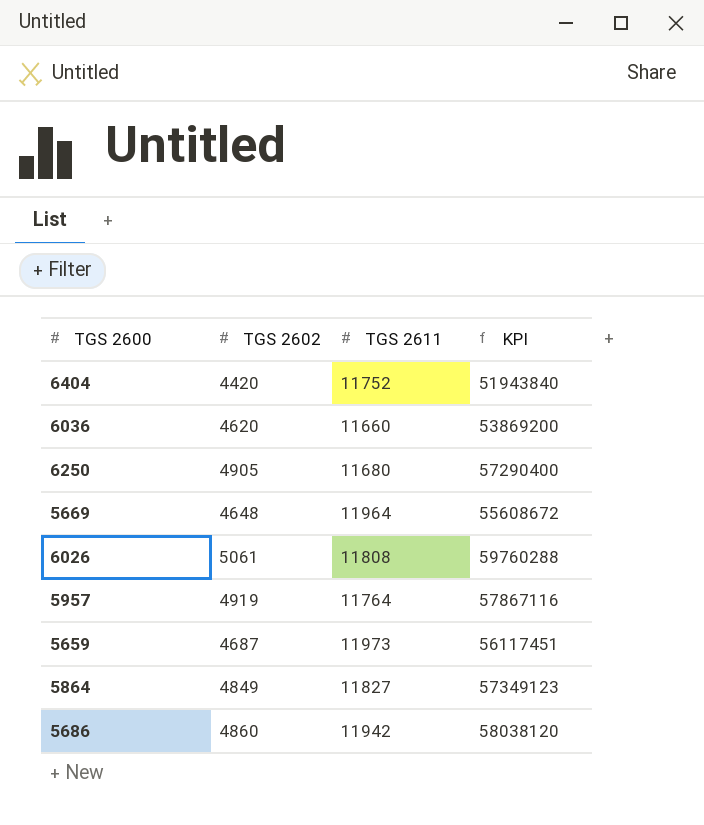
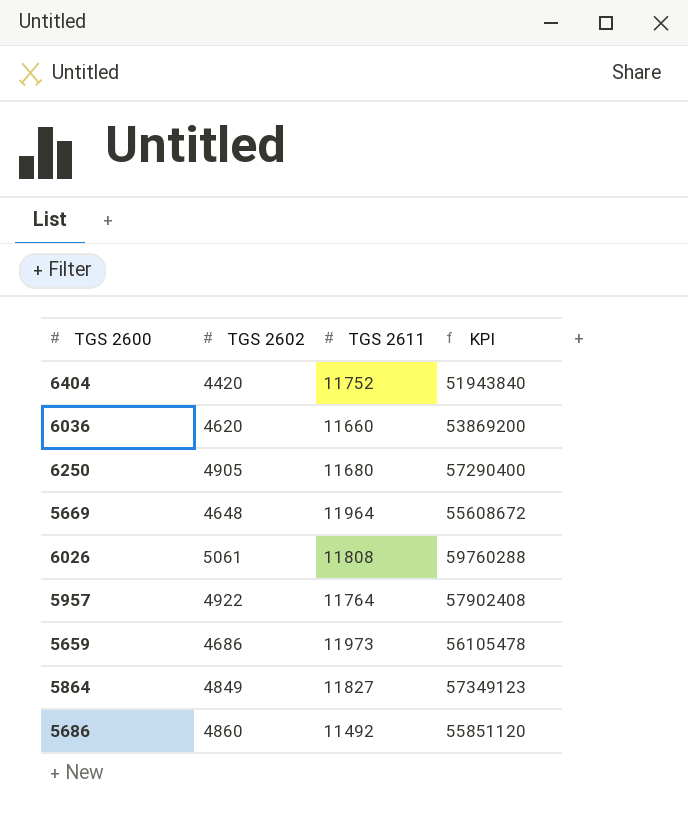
5957 | TGS 2602: 4919 -> 4922
5957 | KPI: 57867116 -> 57902408
5659 | TGS 2602: 4687 -> 4686
5659 | KPI: 56117451 -> 56105478
5686 | TGS 2611: 11942 -> 11492
5686 | KPI: 58038120 -> 55851120

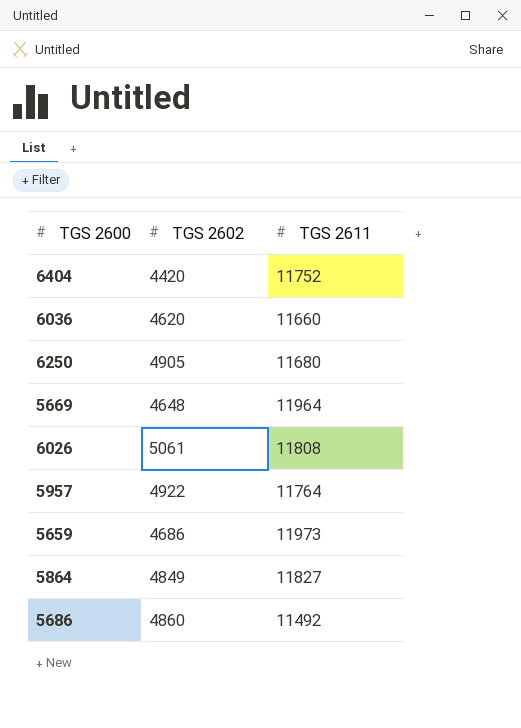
column KPI | formula: [TGS 2602] * [TGS 2611] -> none

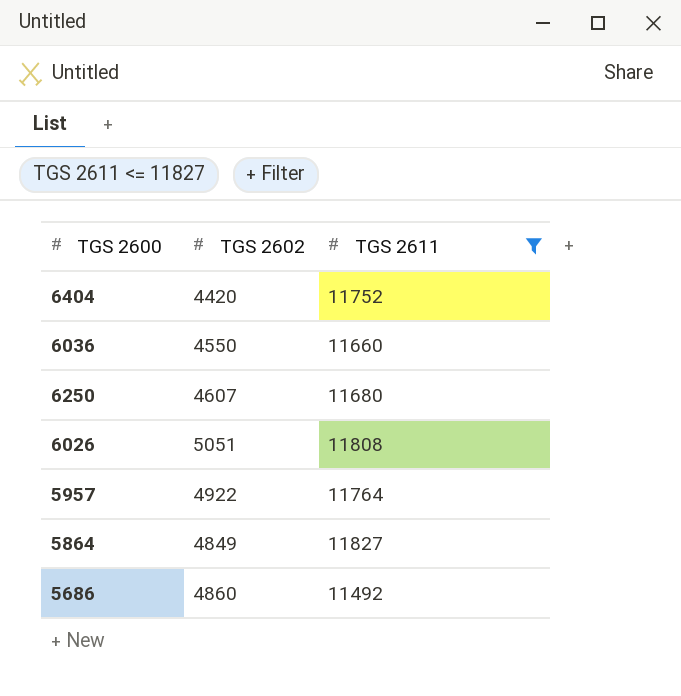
filter: none -> TGS 2611 <= 11827
6036 | TGS 2602: 4620 -> 4550
6250 | TGS 2602: 4905 -> 4607
6026 | TGS 2602: 5061 -> 5051

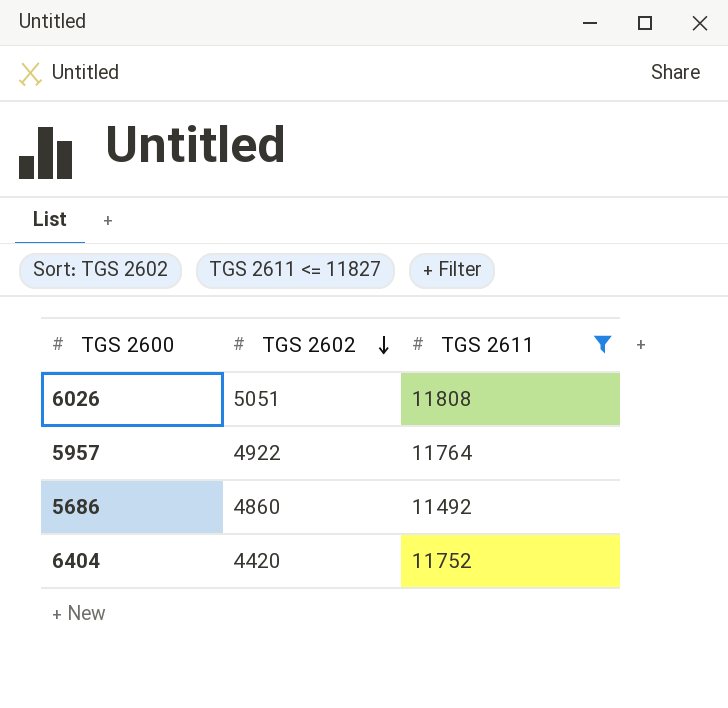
row order: none -> TGS 2602 descending
row 6036: 4550 | 11660 -> none
row 6250: 4607 | 11680 -> none
row 5864: 4849 | 11827 -> none

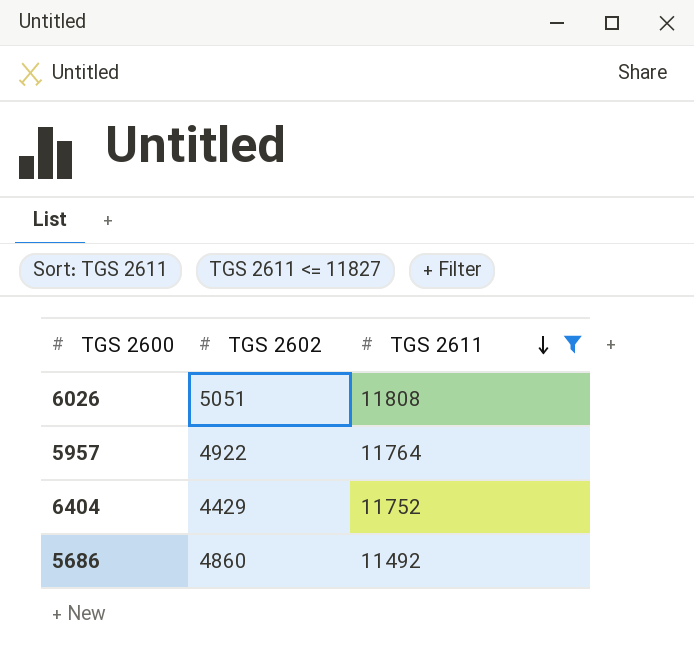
row order: TGS 2602 descending -> TGS 2611 descending
6404 | TGS 2602: 4420 -> 4429

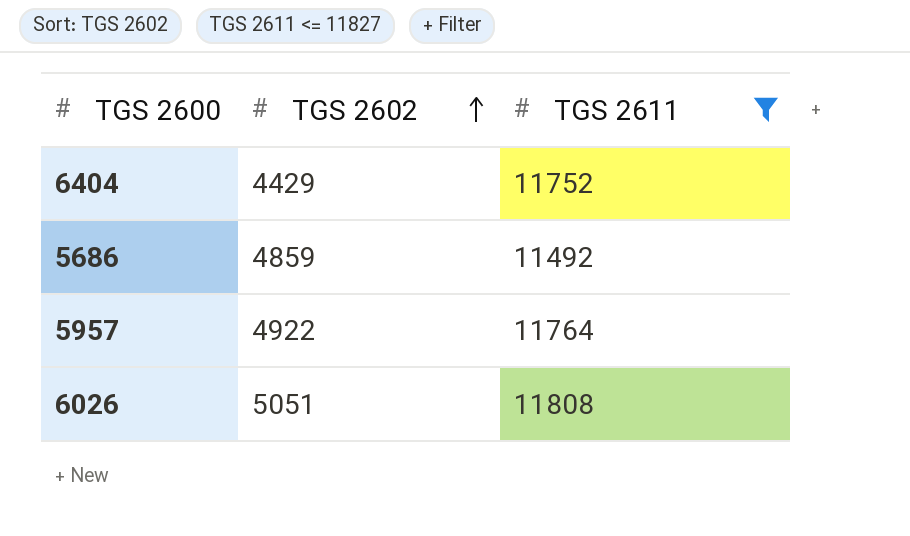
row order: TGS 2611 descending -> TGS 2602 ascending
5686 | TGS 2602: 4860 -> 4859

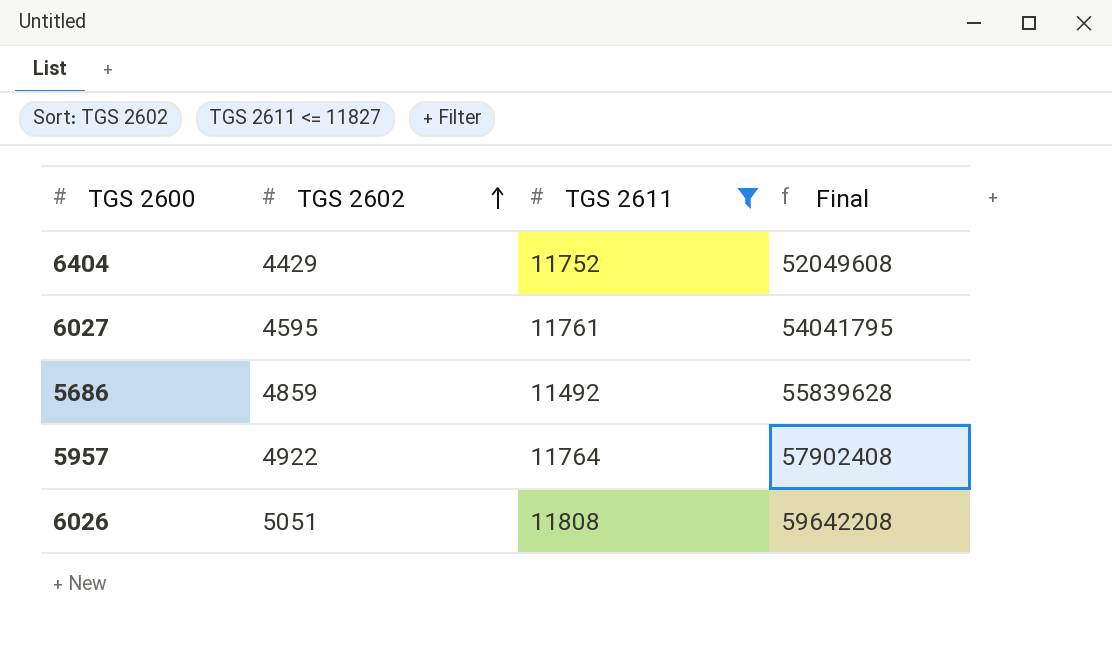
column Final | formula: none -> [TGS 2602] * [TGS 2611]
row 6027: none -> 4595 | 11761 | 54041795

